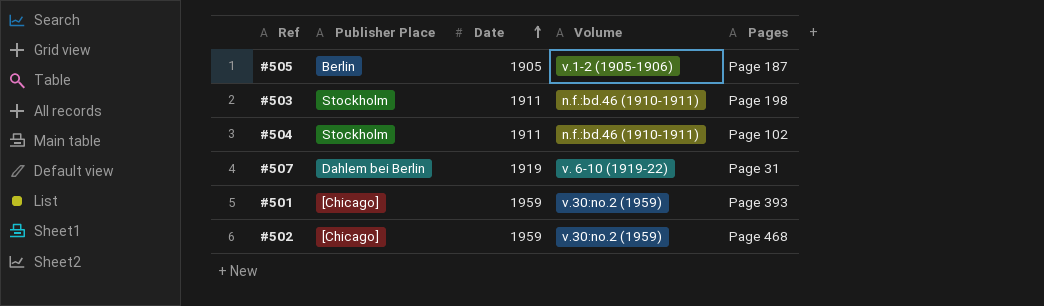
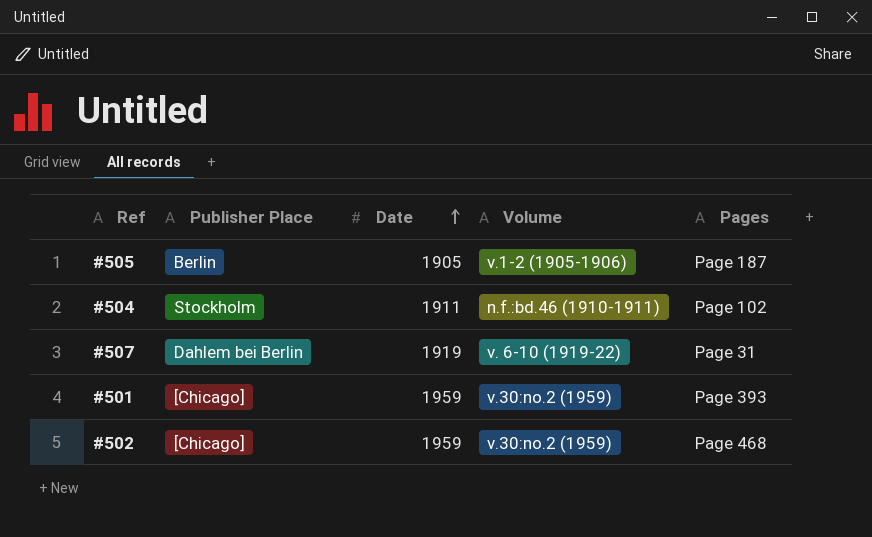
row #503: Stockholm | 1911 | n.f.:bd.46 (1910-1911) | Page 198 -> none

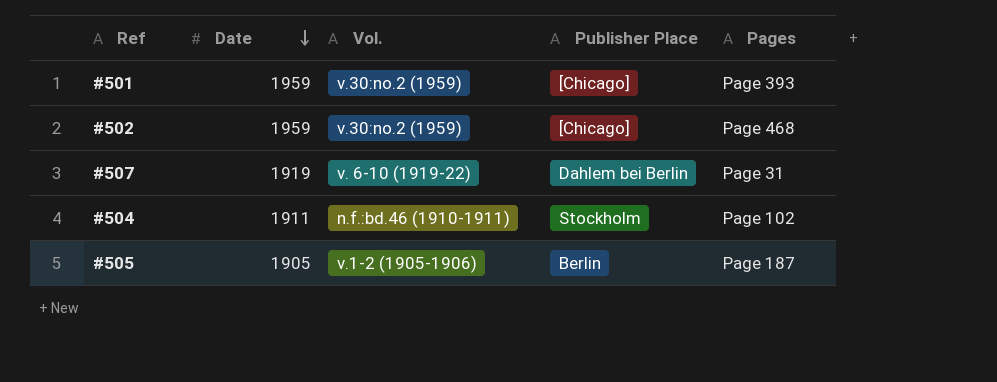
row order: Date ascending -> Date descending
column name: Volume -> Vol.
column Publisher Place | position: 2 -> 4

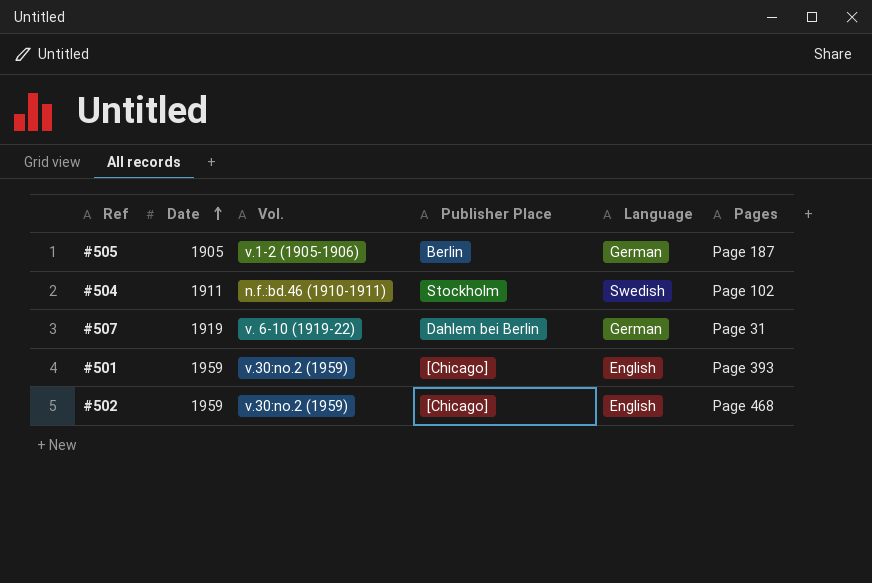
row order: Date descending -> Date ascending
column Language | position: none -> 5

